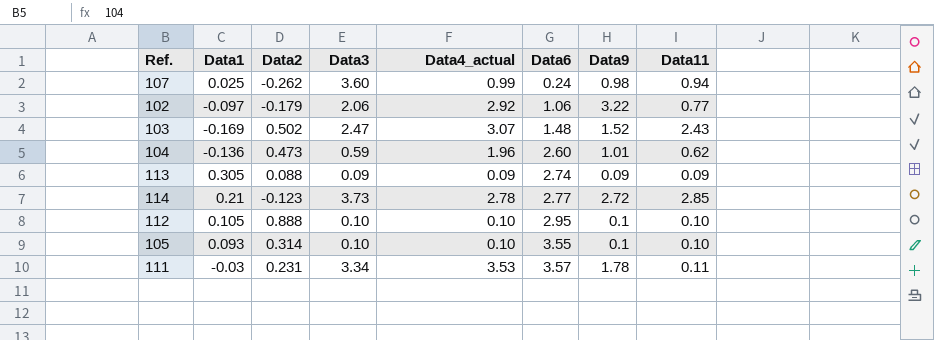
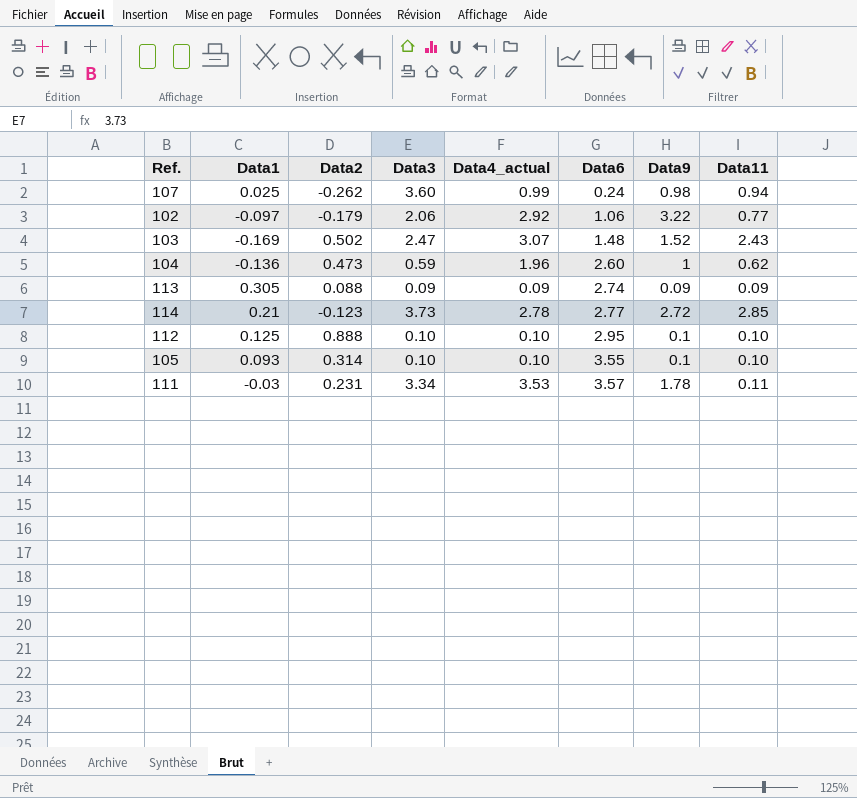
104 | Data9: 1.01 -> 1
112 | Data1: 0.105 -> 0.125

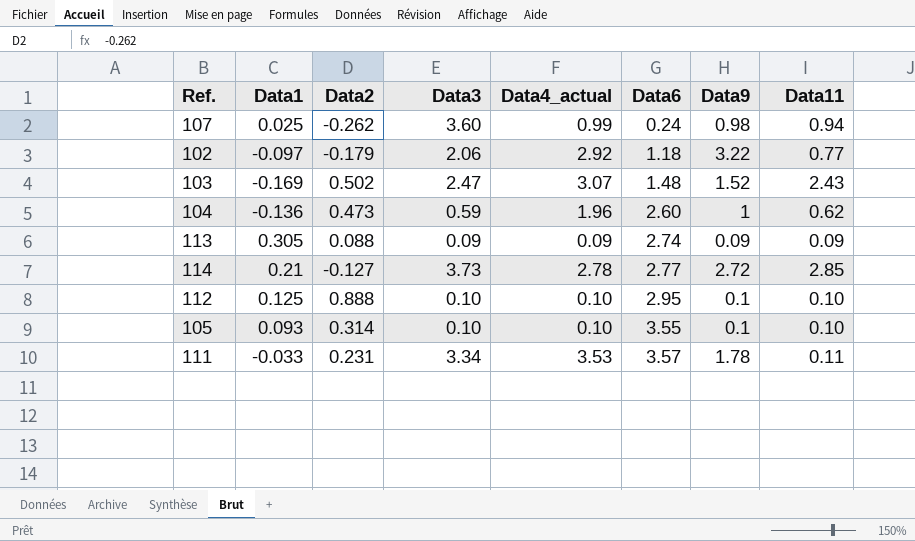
102 | Data6: 1.06 -> 1.18
114 | Data2: -0.123 -> -0.127
111 | Data1: -0.03 -> -0.033

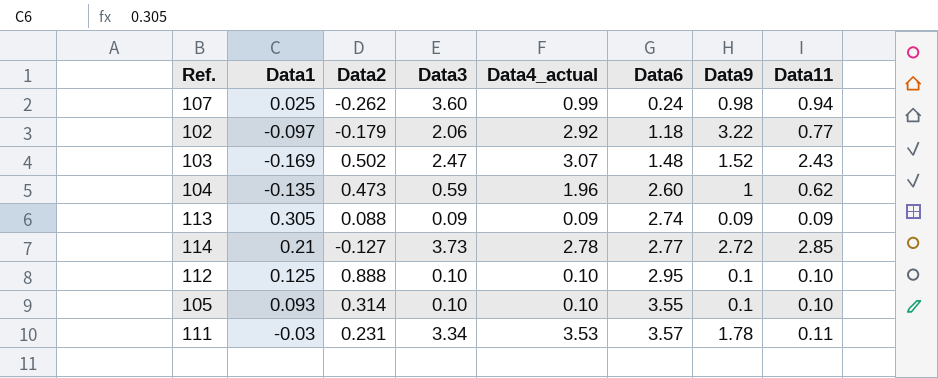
104 | Data1: -0.136 -> -0.135
111 | Data1: -0.033 -> -0.03

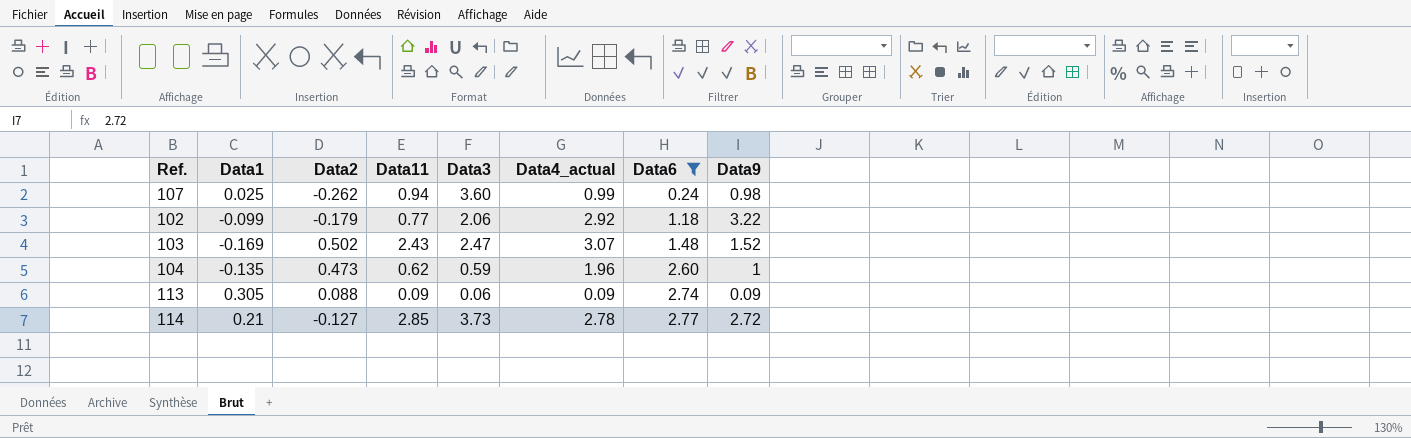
filter: none -> Data6 <= 2.77
column Data11 | position: 8 -> 4
102 | Data1: -0.097 -> -0.099
113 | Data3: 0.09 -> 0.06

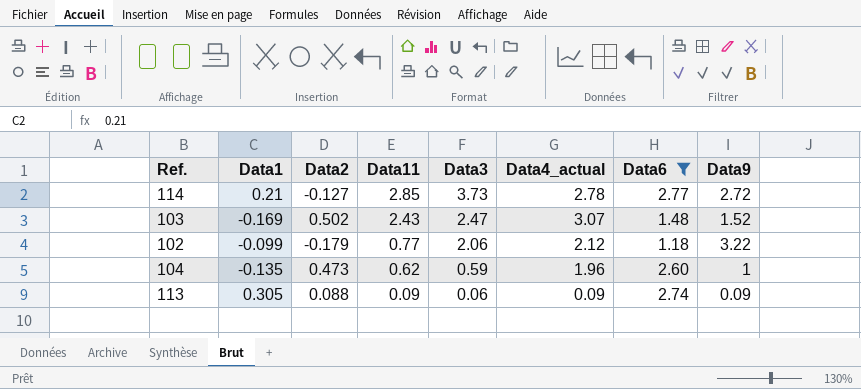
row order: Data6 ascending -> Data11 descending
row 107: 0.025 | -0.262 | 0.94 | 3.60 | 0.99 | 0.24 | 0.98 -> none
102 | Data4_actual: 2.92 -> 2.12

